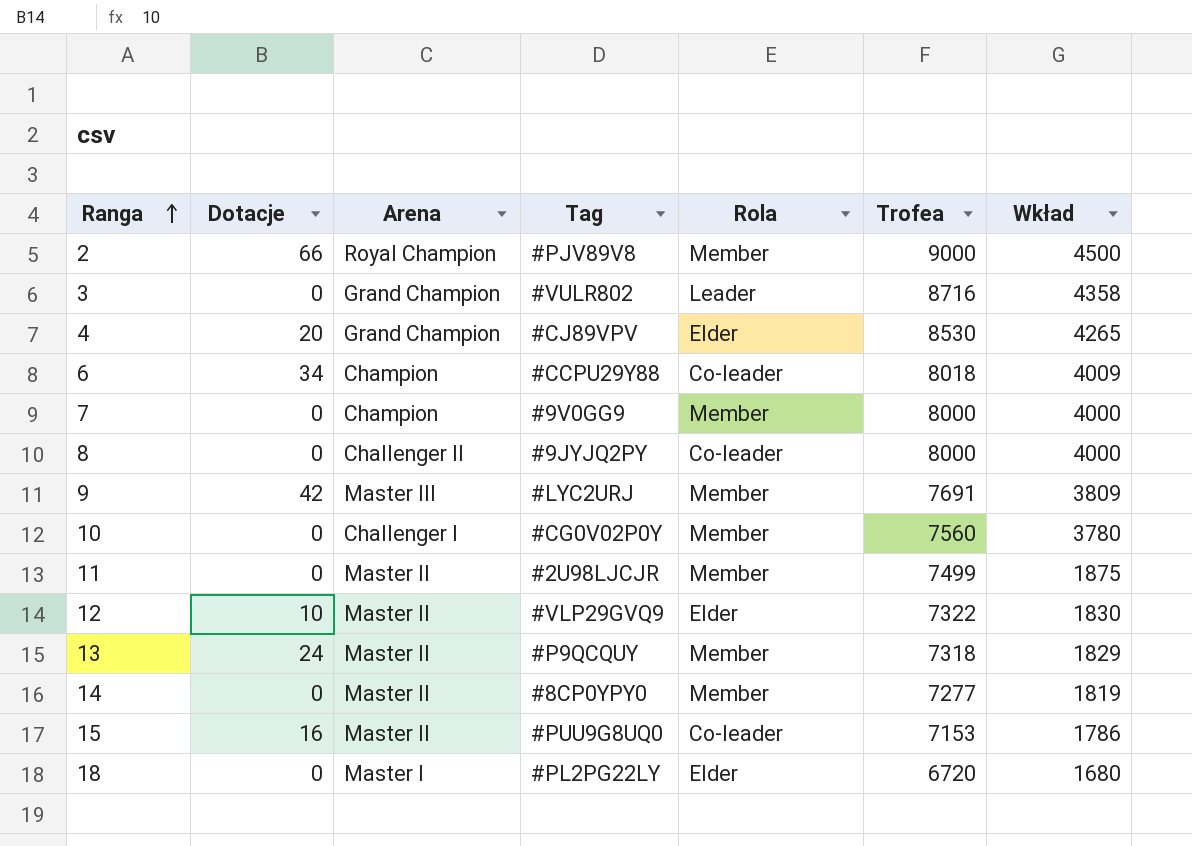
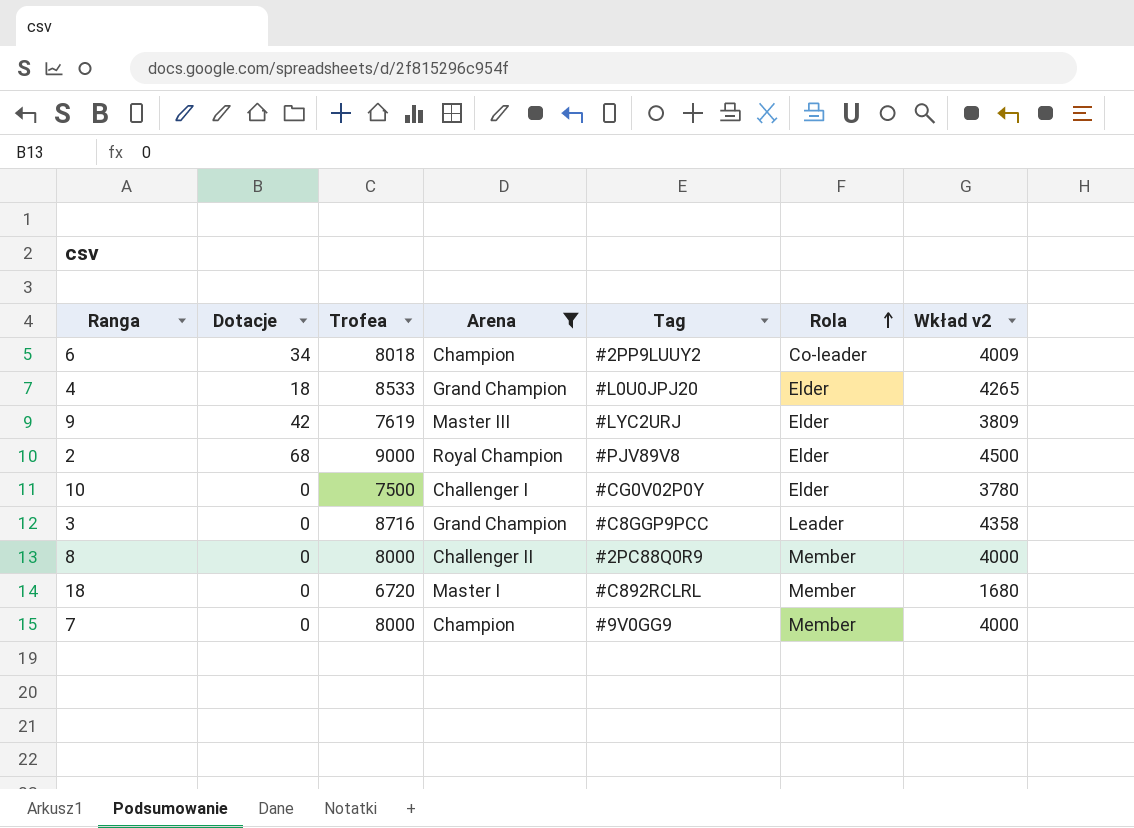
filter: none -> Arena != Master II
row order: Ranga ascending -> Rola ascending
column Trofea | position: 6 -> 3
column name: Wkład -> Wkład v2
6 | Tag: #CCPU29Y88 -> #2PP9LUUY2
4 | Dotacje: 20 -> 18
4 | Trofea: 8530 -> 8533
4 | Tag: #CJ89VPV -> #L0U0JPJ20
9 | Trofea: 7691 -> 7619
9 | Rola: Member -> Elder
2 | Dotacje: 66 -> 68
2 | Rola: Member -> Elder
10 | Trofea: 7560 -> 7500
10 | Rola: Member -> Elder
3 | Tag: #VULR802 -> #C8GGP9PCC
8 | Tag: #9JYJQ2PY -> #2PC88Q0R9
8 | Rola: Co-leader -> Member
18 | Tag: #PL2PG22LY -> #C892RCLRL
18 | Rola: Elder -> Member

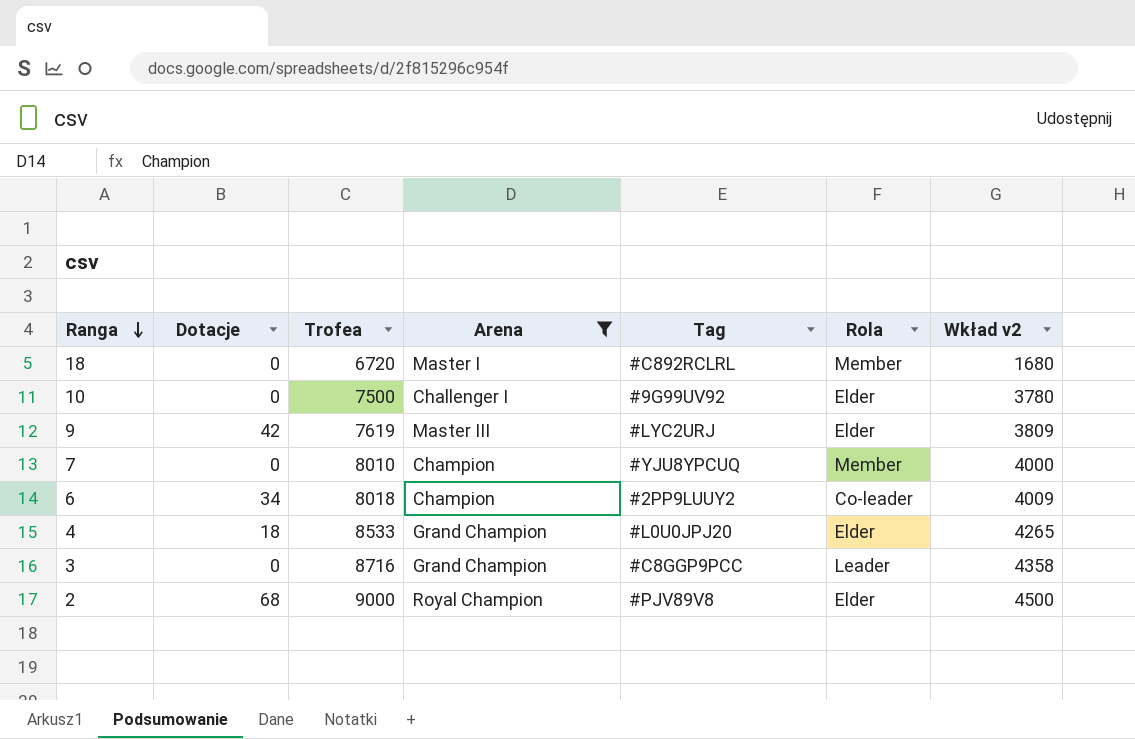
row order: Rola ascending -> Ranga descending
row 8: 0 | 8000 | Challenger II | #2PC88Q0R9 | Member | 4000 -> none
10 | Tag: #CG0V02P0Y -> #9G99UV92
7 | Trofea: 8000 -> 8010
7 | Tag: #9V0GG9 -> #YJU8YPCUQ

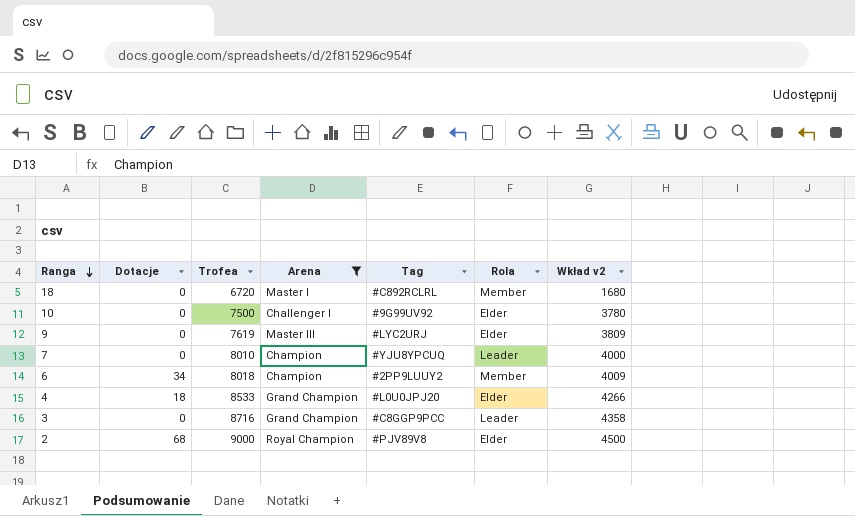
9 | Dotacje: 42 -> 0
7 | Rola: Member -> Leader
6 | Rola: Co-leader -> Member
4 | Wkład v2: 4265 -> 4266

